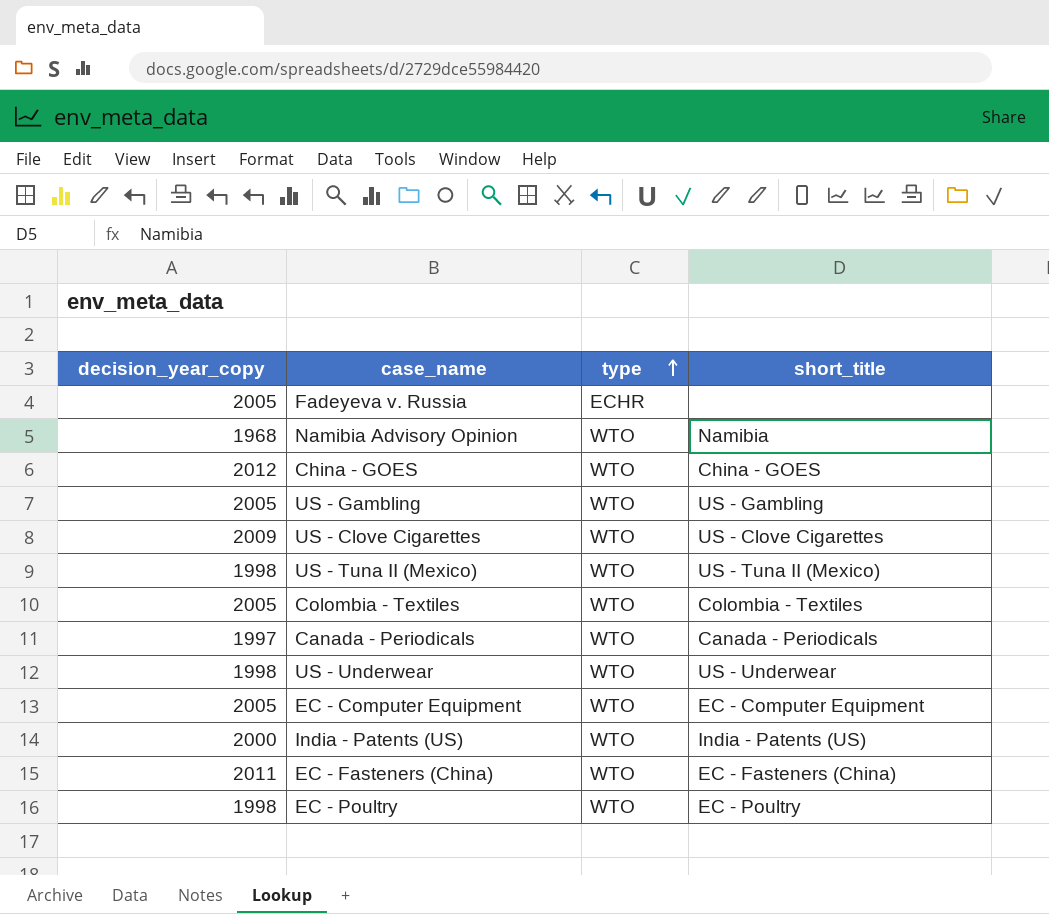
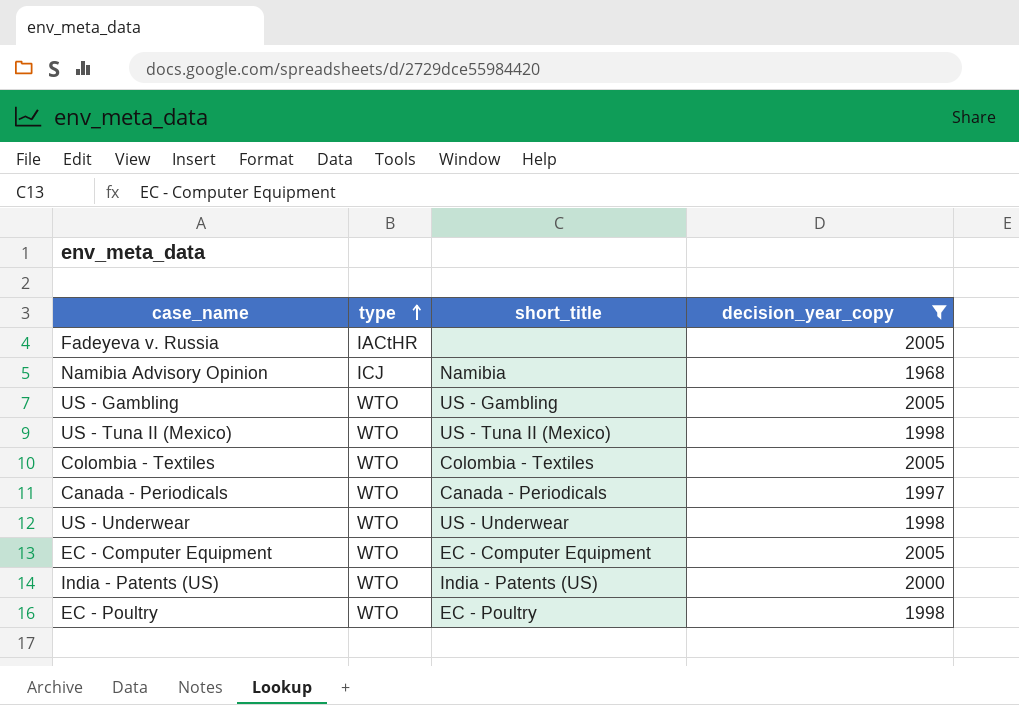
filter: none -> decision_year_copy <= 2005
column decision_year_copy | position: 1 -> 4
Fadeyeva v. Russia | type: ECHR -> IACtHR
Namibia Advisory Opinion | type: WTO -> ICJ

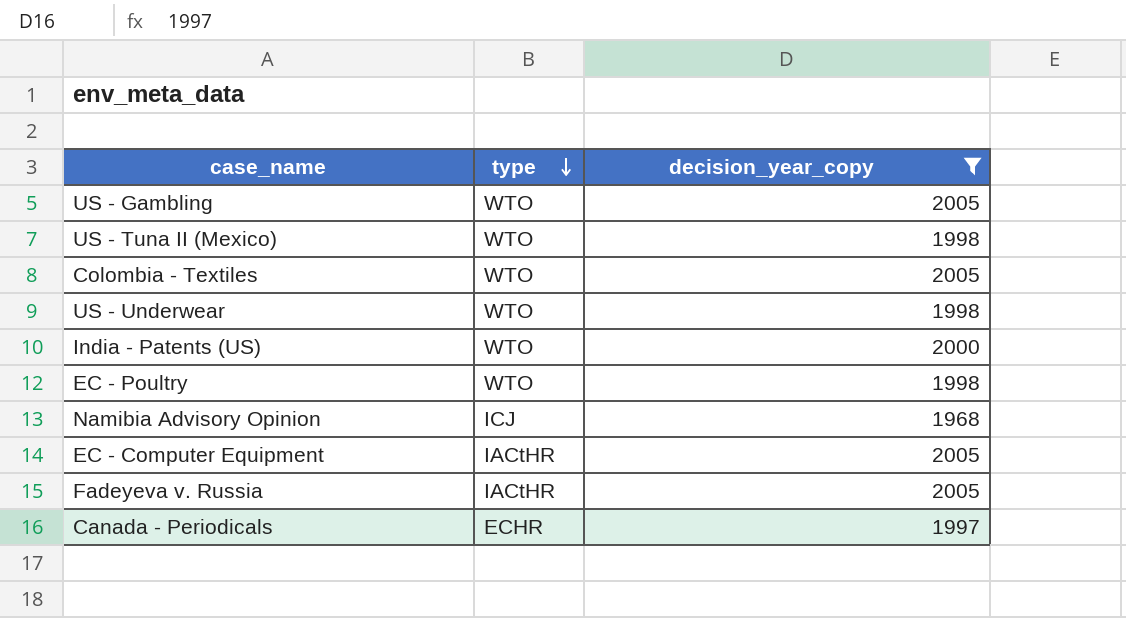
row order: type ascending -> type descending
column short_title | position: 3 -> none
EC - Computer Equipment | type: WTO -> IACtHR
Canada - Periodicals | type: WTO -> ECHR

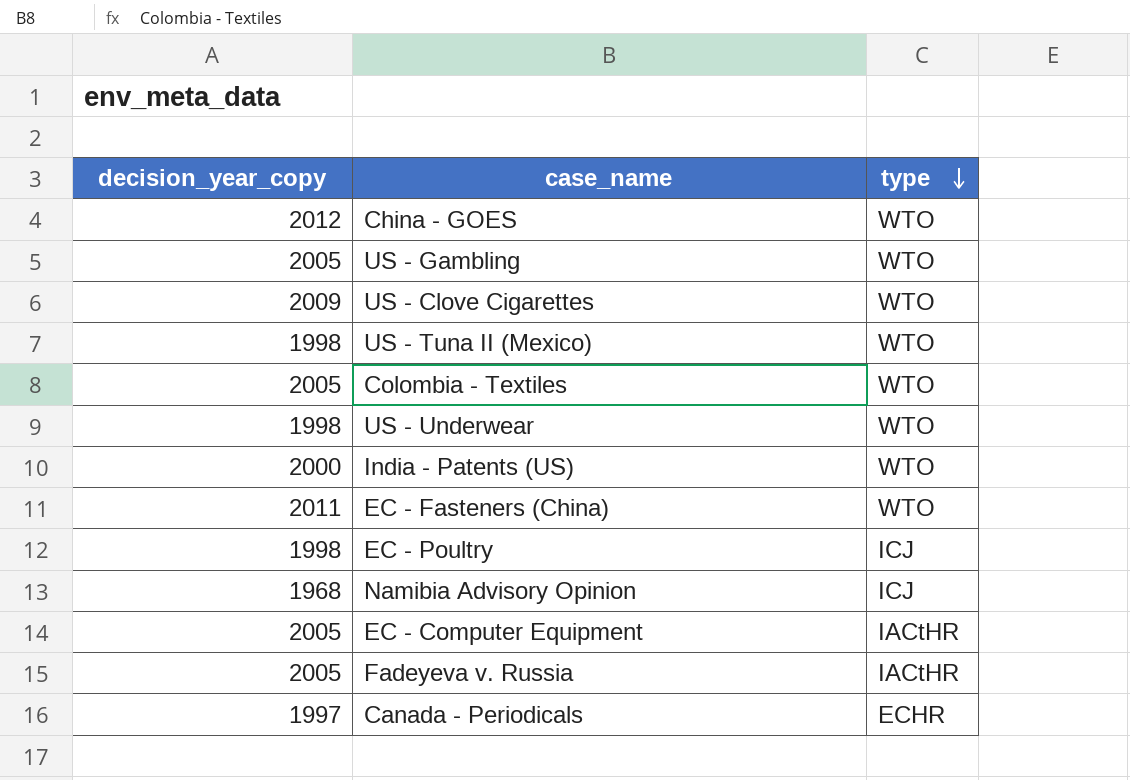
filter: decision_year_copy <= 2005 -> none
column decision_year_copy | position: 3 -> 1
EC - Poultry | type: WTO -> ICJ

